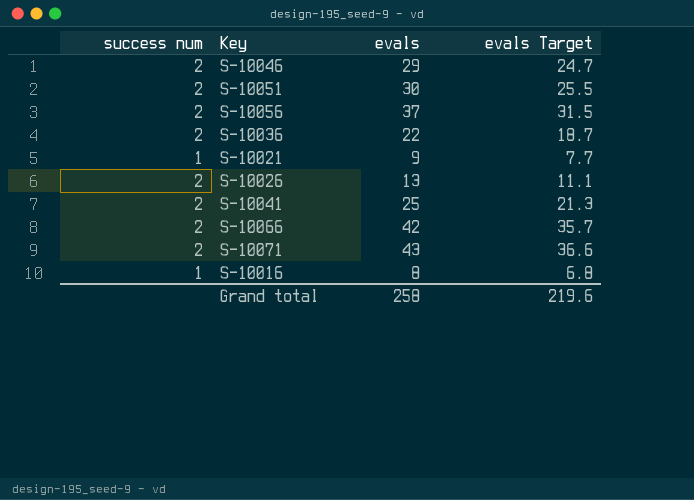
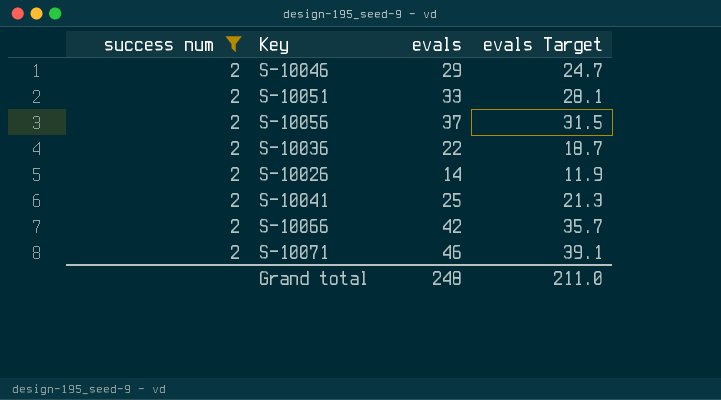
filter: none -> success num = 2
S-10051 | evals: 30 -> 33
S-10051 | evals Target: 25.5 -> 28.1
S-10026 | evals: 13 -> 14
S-10026 | evals Target: 11.1 -> 11.9
S-10071 | evals: 43 -> 46
S-10071 | evals Target: 36.6 -> 39.1
Grand total | evals: 258 -> 248
Grand total | evals Target: 219.6 -> 211.0

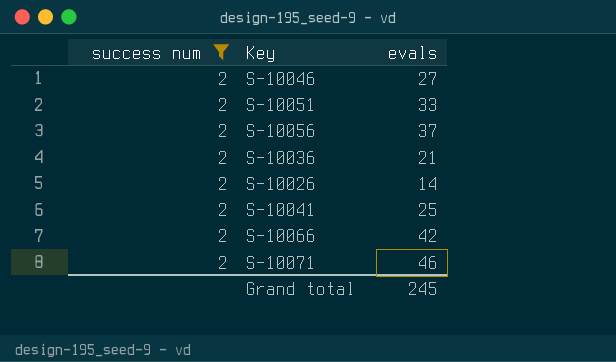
column evals Target | formula: [evals] * 0.85 -> none
S-10046 | evals: 29 -> 27
S-10036 | evals: 22 -> 21
Grand total | evals: 248 -> 245

